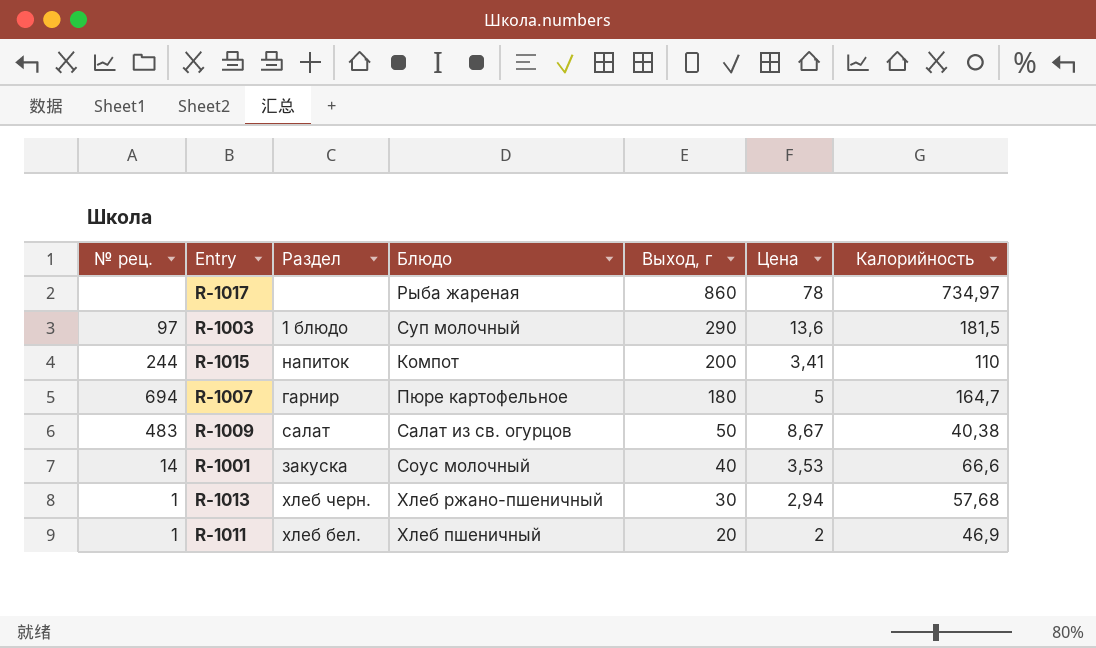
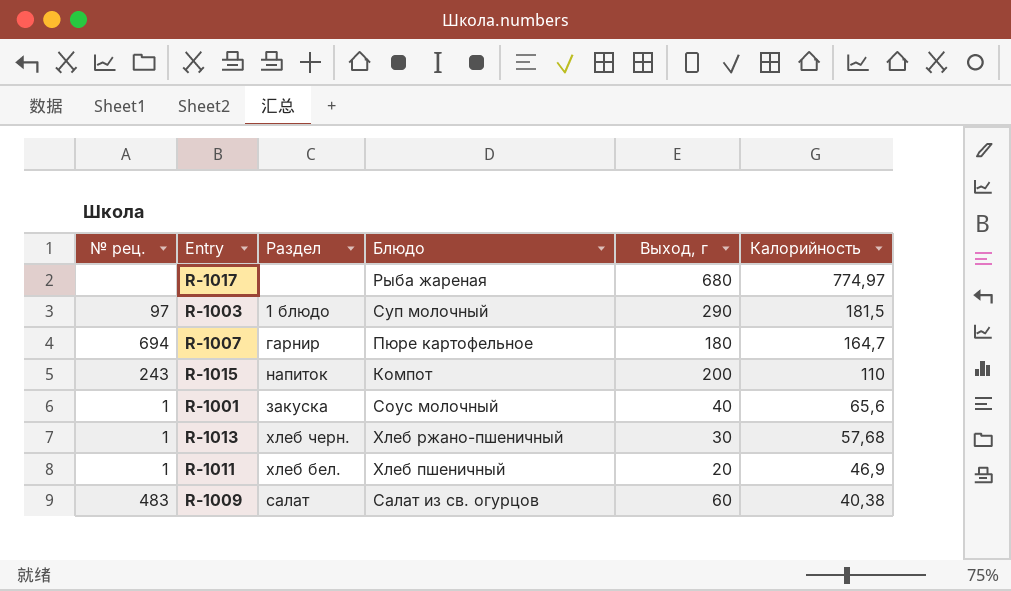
row order: Выход, г descending -> Калорийность descending
column Цена | position: 6 -> none
R-1017 | Выход, г: 860 -> 680
R-1017 | Калорийность: 734,97 -> 774,97
R-1015 | № рец.: 244 -> 243
R-1001 | № рец.: 14 -> 1
R-1001 | Калорийность: 66,6 -> 65,6
R-1009 | Выход, г: 50 -> 60

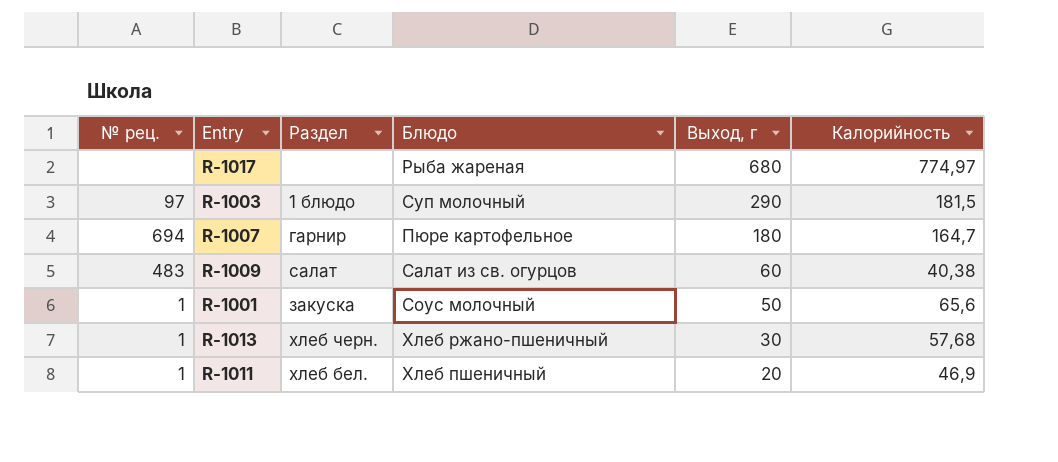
row order: Калорийность descending -> Выход, г descending
row R-1015: 243 | напиток | Компот | 200 | 110 -> none
R-1001 | Выход, г: 40 -> 50

